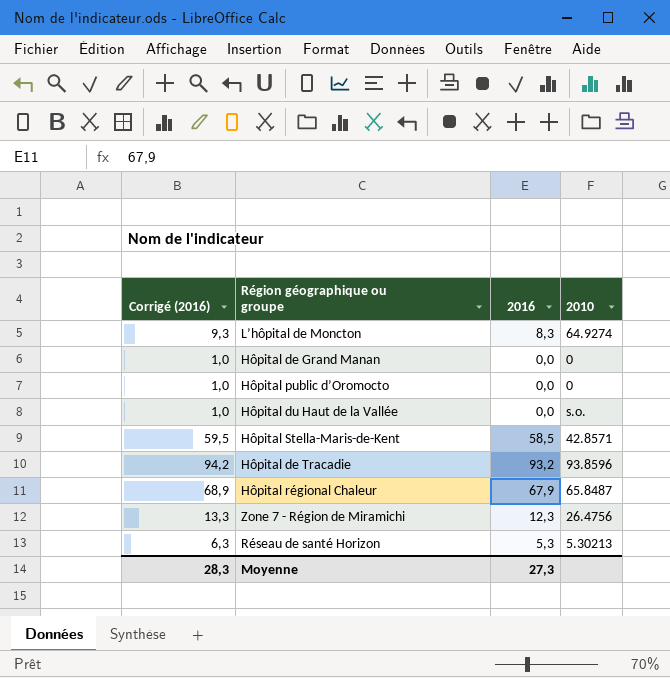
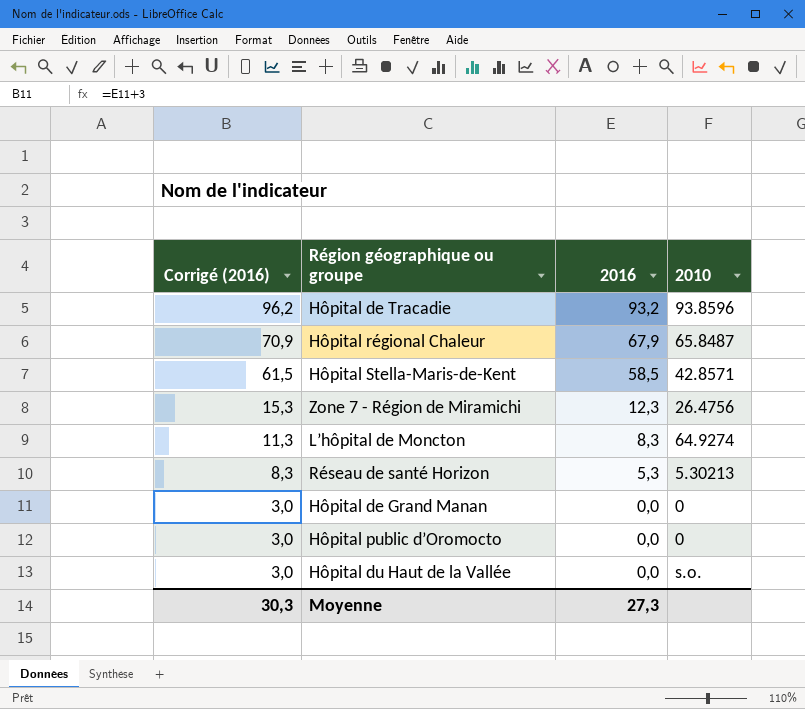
row order: none -> Corrigé (2016) descending
column Corrigé (2016) | formula: [2016] + 1 -> [2016] + 3
Moyenne | Corrigé (2016): 28,3 -> 30,3

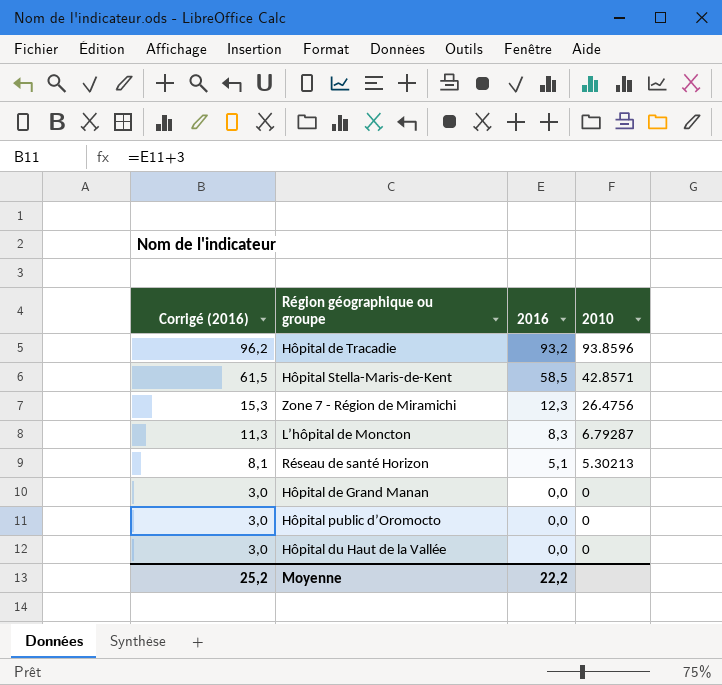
row Hôpital régional Chaleur: 70,9 | 67,9 | 65.8487 -> none
L’hôpital de Moncton | 2010: 64.9274 -> 6.79287
Réseau de santé Horizon | Corrigé (2016): 8,3 -> 8,1
Réseau de santé Horizon | 2016: 5,3 -> 5,1
Hôpital du Haut de la Vallée | 2010: s.o. -> 0
Moyenne | Corrigé (2016): 30,3 -> 25,2
Moyenne | 2016: 27,3 -> 22,2

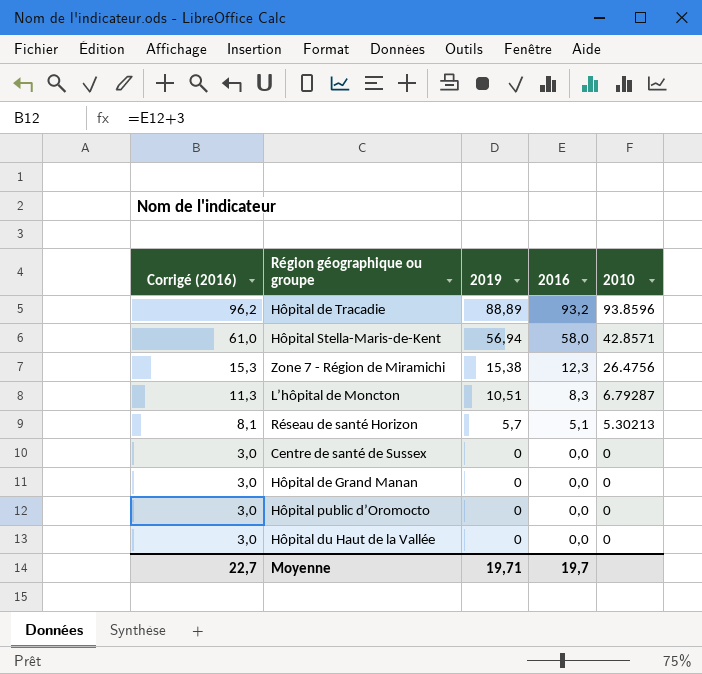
column 2019 | position: none -> 3
Hôpital Stella-Maris-de-Kent | Corrigé (2016): 61,5 -> 61,0
Hôpital Stella-Maris-de-Kent | 2016: 58,5 -> 58,0
row Centre de santé de Sussex: none -> 3,0 | 0 | 0,0 | 0
Moyenne | Corrigé (2016): 25,2 -> 22,7
Moyenne | 2016: 22,2 -> 19,7

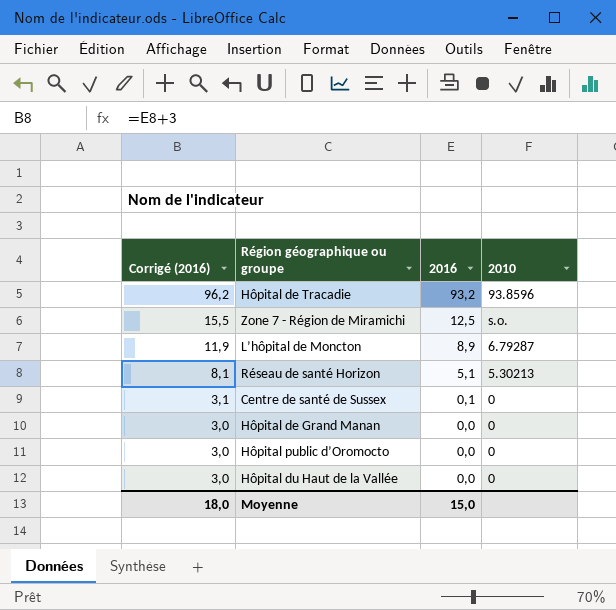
column 2019 | position: 3 -> none
row Hôpital Stella-Maris-de-Kent: 61,0 | 56,94 | 58,0 | 42.8571 -> none
Zone 7 - Région de Miramichi | Corrigé (2016): 15,3 -> 15,5
Zone 7 - Région de Miramichi | 2016: 12,3 -> 12,5
Zone 7 - Région de Miramichi | 2010: 26.4756 -> s.o.
L’hôpital de Moncton | Corrigé (2016): 11,3 -> 11,9
L’hôpital de Moncton | 2016: 8,3 -> 8,9
Centre de santé de Sussex | Corrigé (2016): 3,0 -> 3,1
Centre de santé de Sussex | 2016: 0,0 -> 0,1
Moyenne | Corrigé (2016): 22,7 -> 18,0
Moyenne | 2016: 19,7 -> 15,0

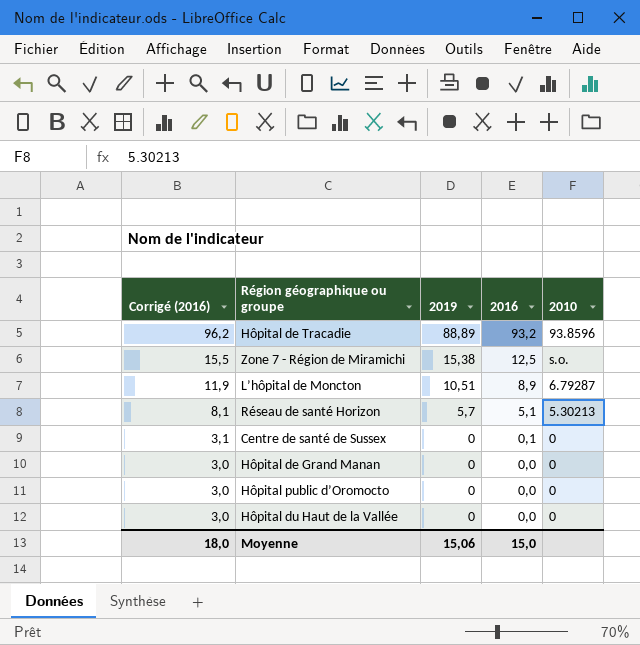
column 2019 | position: none -> 3

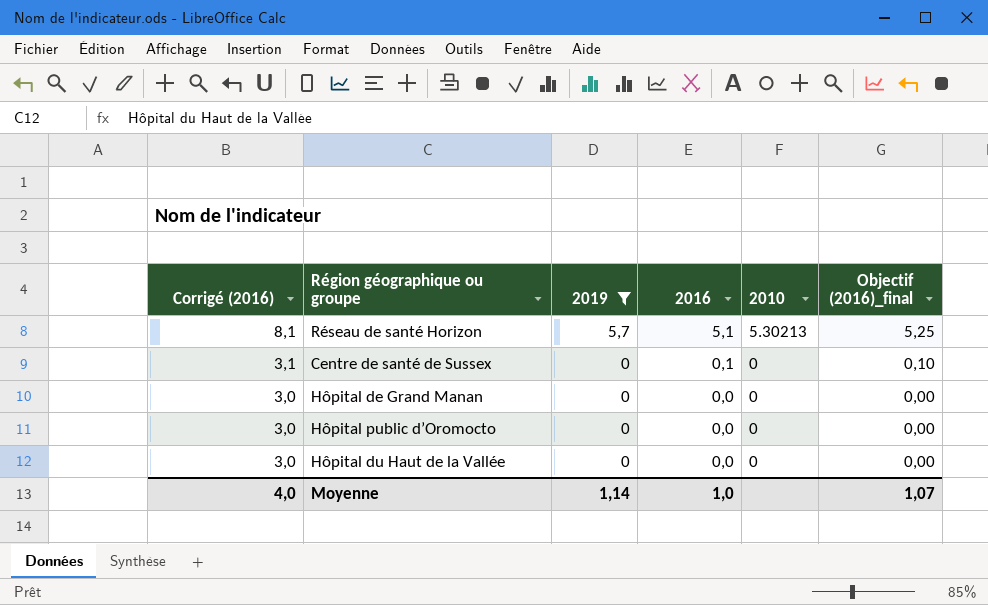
filter: none -> 2019 <= 5,7
column Objectif (2016)_final | formula: none -> [2016] * 1,03
Moyenne | Corrigé (2016): 18,0 -> 4,0
Moyenne | 2019: 15,06 -> 1,14
Moyenne | 2016: 15,0 -> 1,0

